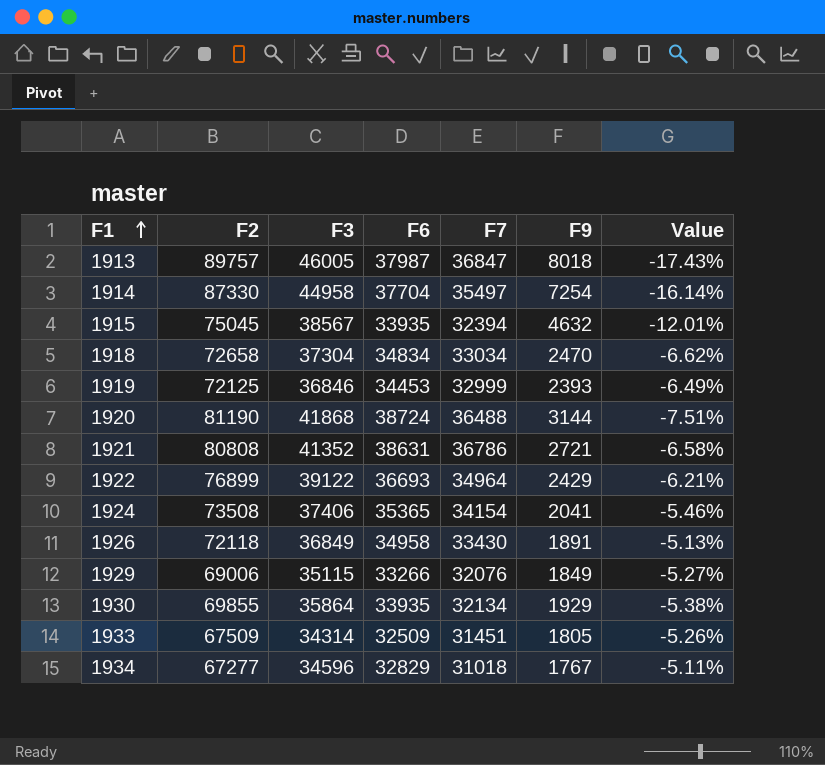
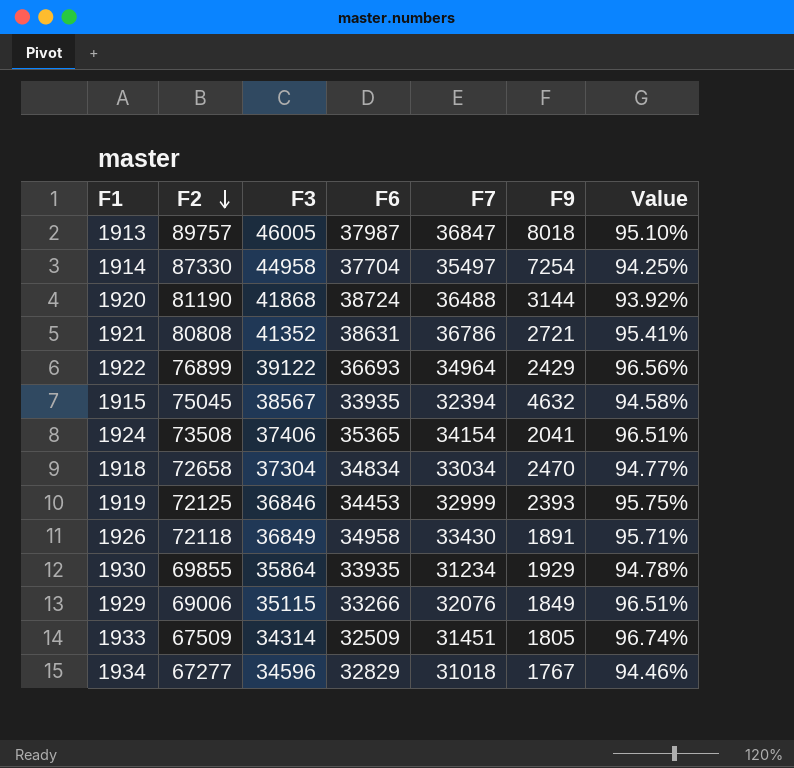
row order: F1 ascending -> F2 descending
column Value | formula: ([F6] - [F3]) / [F3] -> ([F2] - [F3]) / [F3]
1930 | F7: 32134 -> 31234

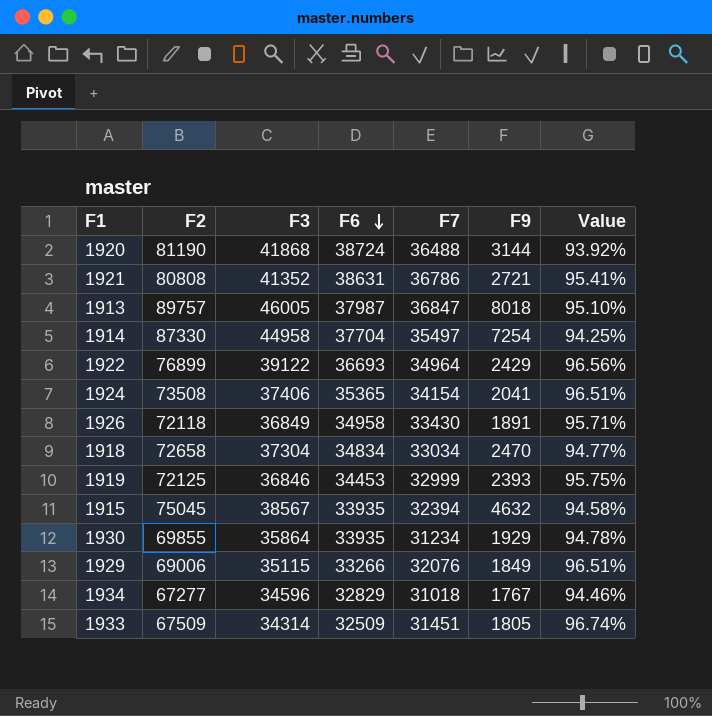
row order: F2 descending -> F6 descending

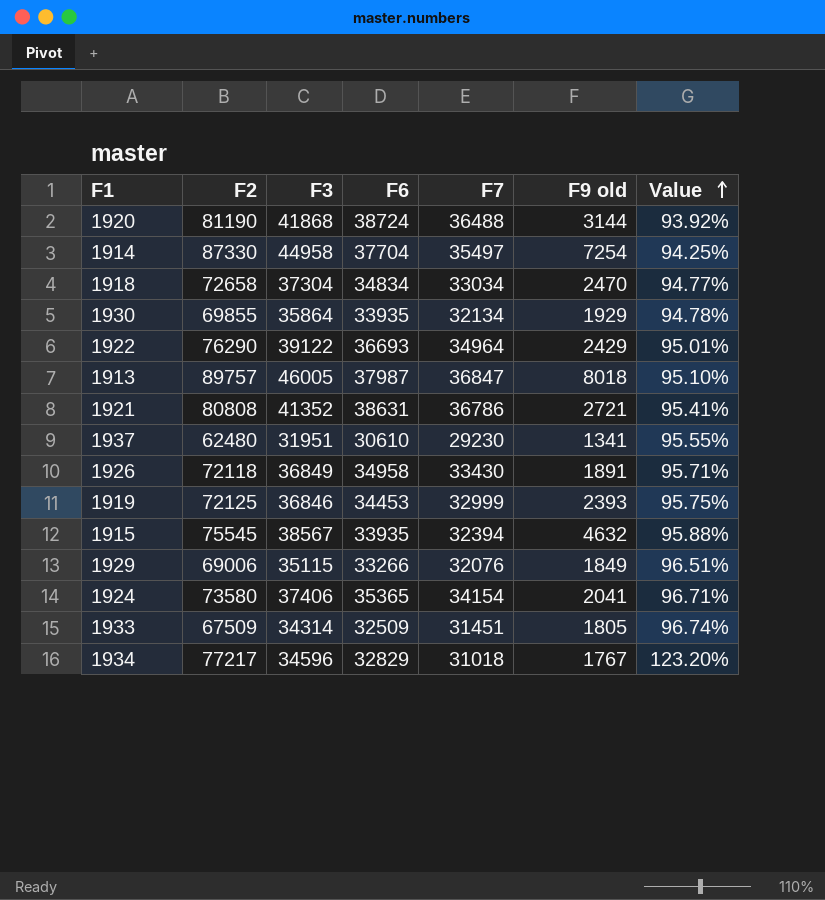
row order: F6 descending -> Value ascending
column name: F9 -> F9 old
1930 | F7: 31234 -> 32134
1922 | F2: 76899 -> 76290
1922 | Value: 96.56% -> 95.01%
row 1937: none -> 62480 | 31951 | 30610 | 29230 | 1341 | 95.55%
1915 | F2: 75045 -> 75545
1915 | Value: 94.58% -> 95.88%
1924 | F2: 73508 -> 73580
1924 | Value: 96.51% -> 96.71%
1934 | F2: 67277 -> 77217
1934 | Value: 94.46% -> 123.20%

